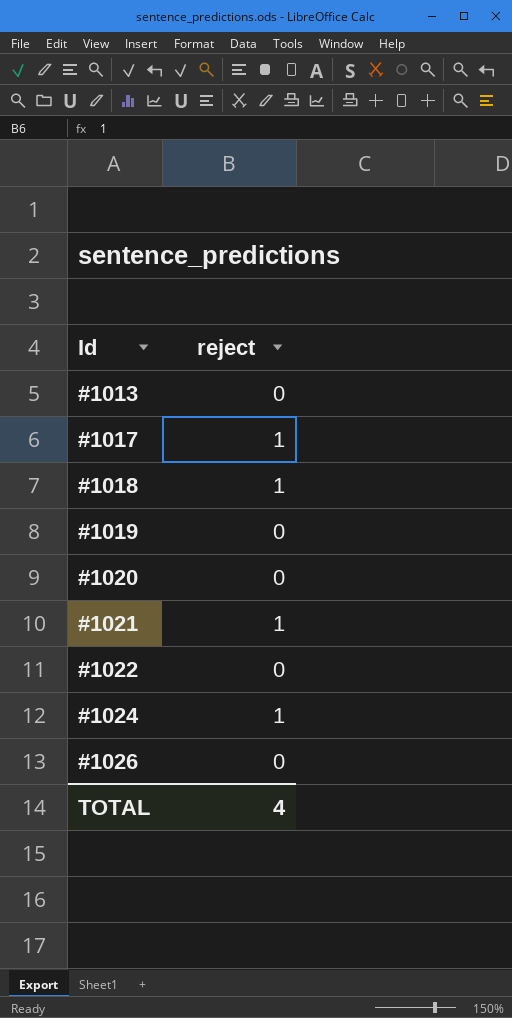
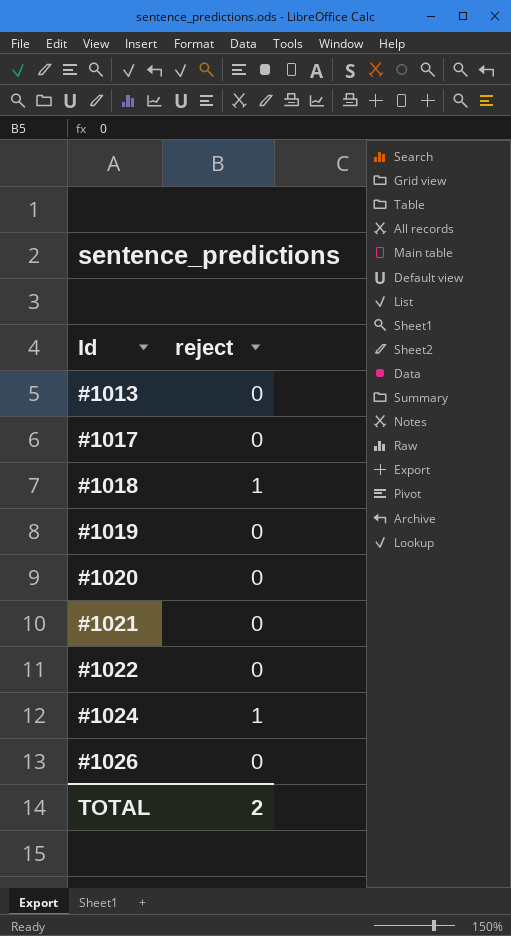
#1017 | reject: 1 -> 0
#1021 | reject: 1 -> 0
TOTAL | reject: 4 -> 2

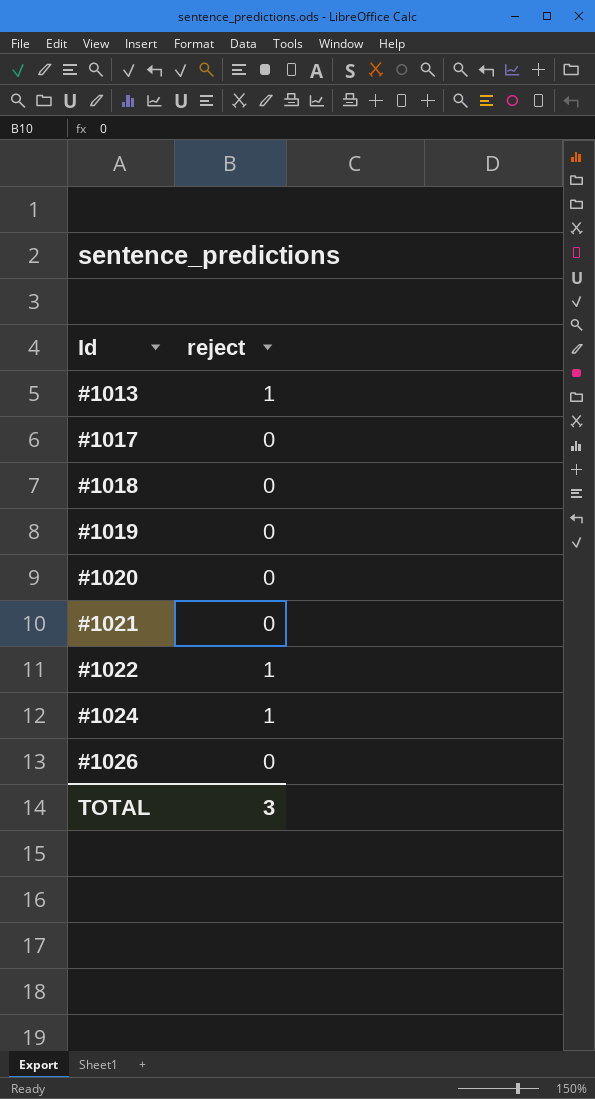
#1013 | reject: 0 -> 1
#1018 | reject: 1 -> 0
#1022 | reject: 0 -> 1
TOTAL | reject: 2 -> 3

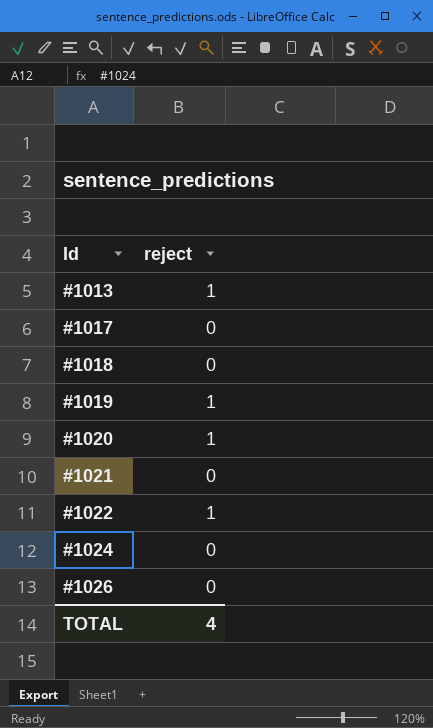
#1019 | reject: 0 -> 1
#1020 | reject: 0 -> 1
#1024 | reject: 1 -> 0
TOTAL | reject: 3 -> 4

